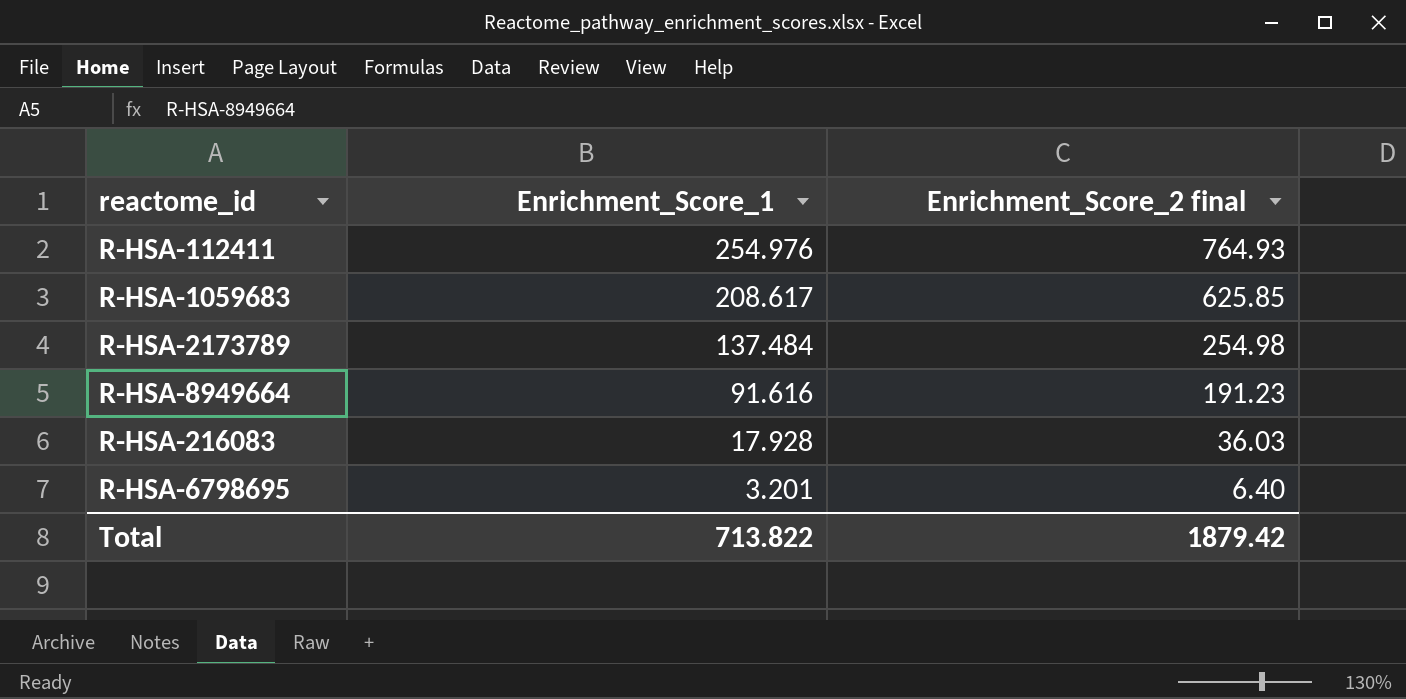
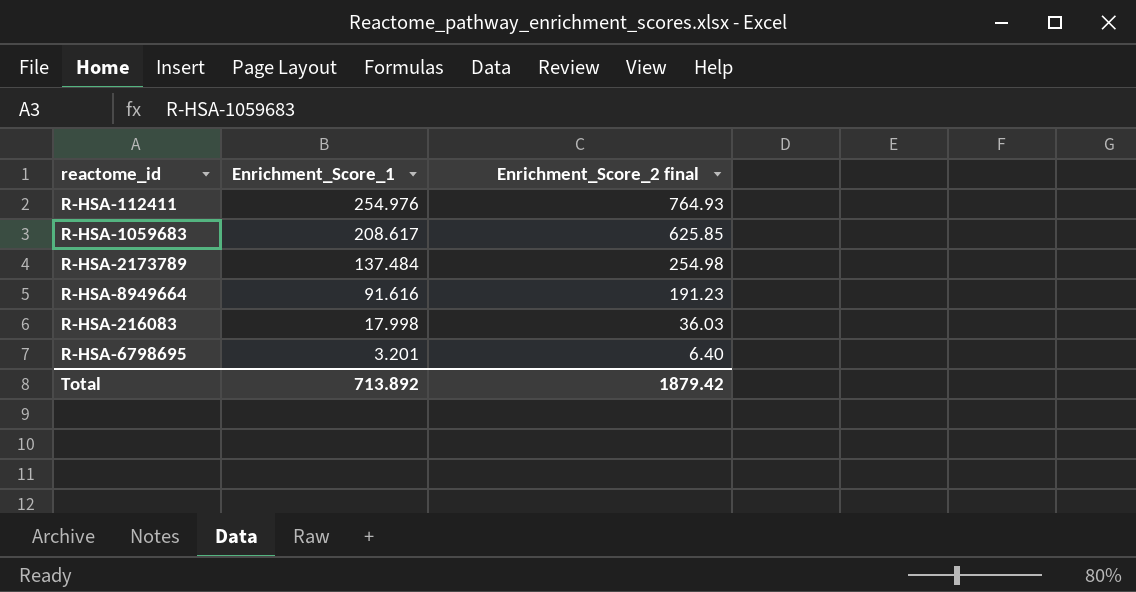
R-HSA-216083 | Enrichment_Score_1: 17.928 -> 17.998
Total | Enrichment_Score_1: 713.822 -> 713.892

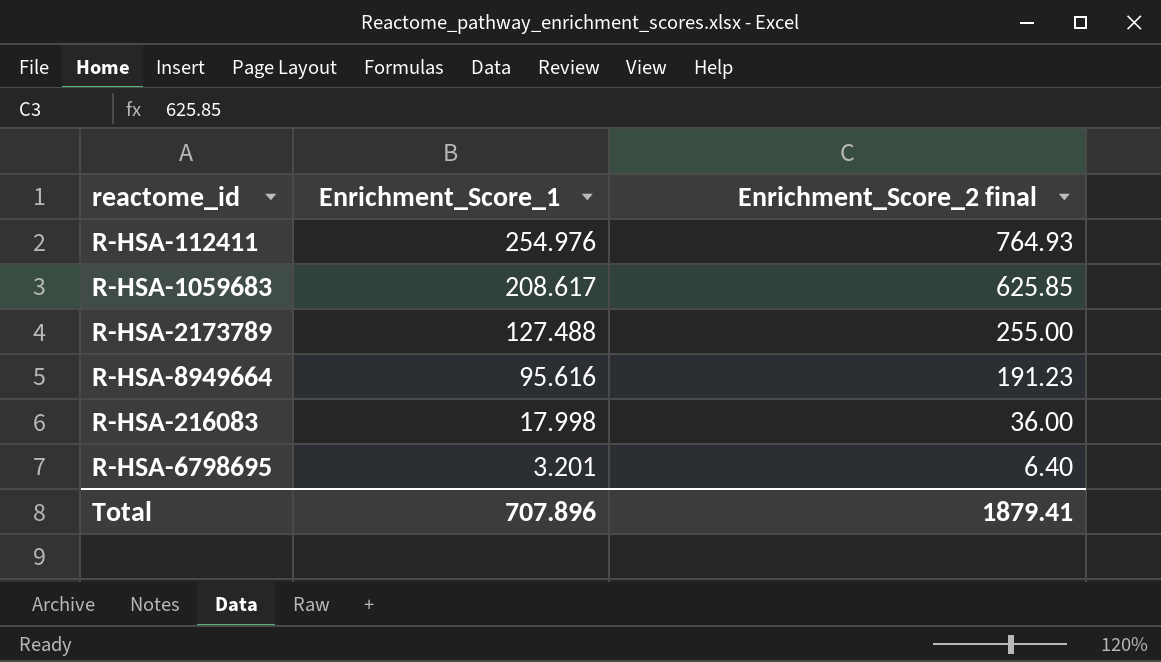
R-HSA-2173789 | Enrichment_Score_1: 137.484 -> 127.488
R-HSA-2173789 | Enrichment_Score_2 final: 254.98 -> 255.00
R-HSA-8949664 | Enrichment_Score_1: 91.616 -> 95.616
R-HSA-216083 | Enrichment_Score_2 final: 36.03 -> 36.00
Total | Enrichment_Score_1: 713.892 -> 707.896
Total | Enrichment_Score_2 final: 1879.42 -> 1879.41

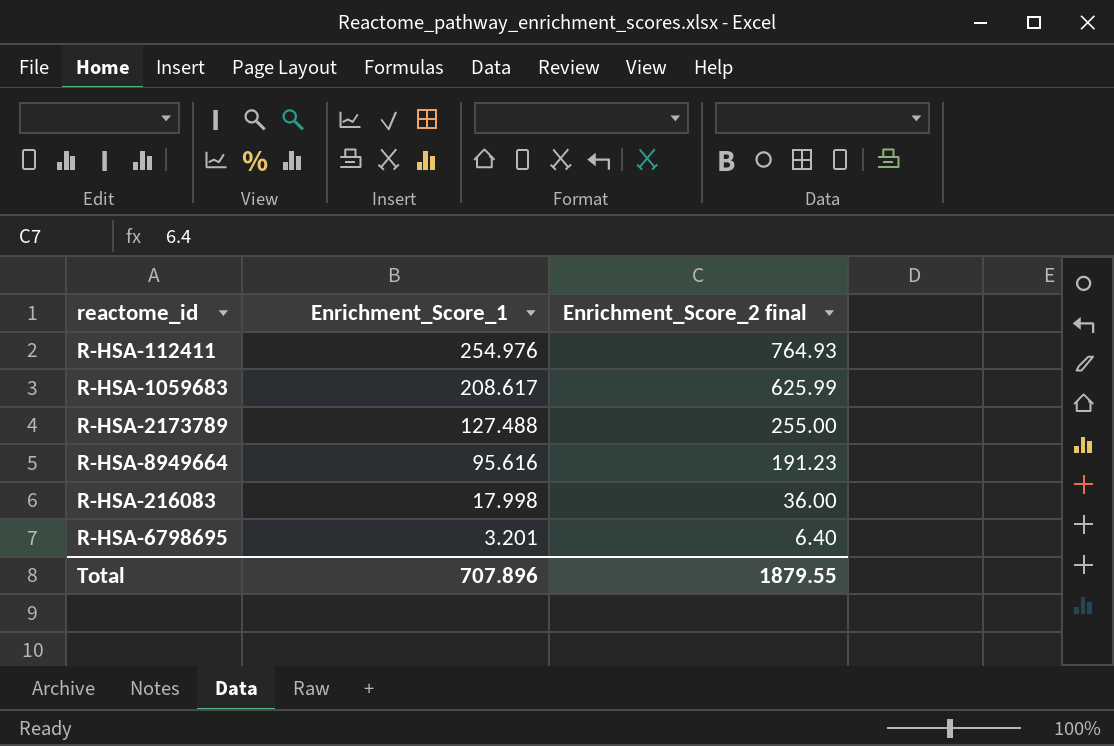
R-HSA-1059683 | Enrichment_Score_2 final: 625.85 -> 625.99
Total | Enrichment_Score_2 final: 1879.41 -> 1879.55

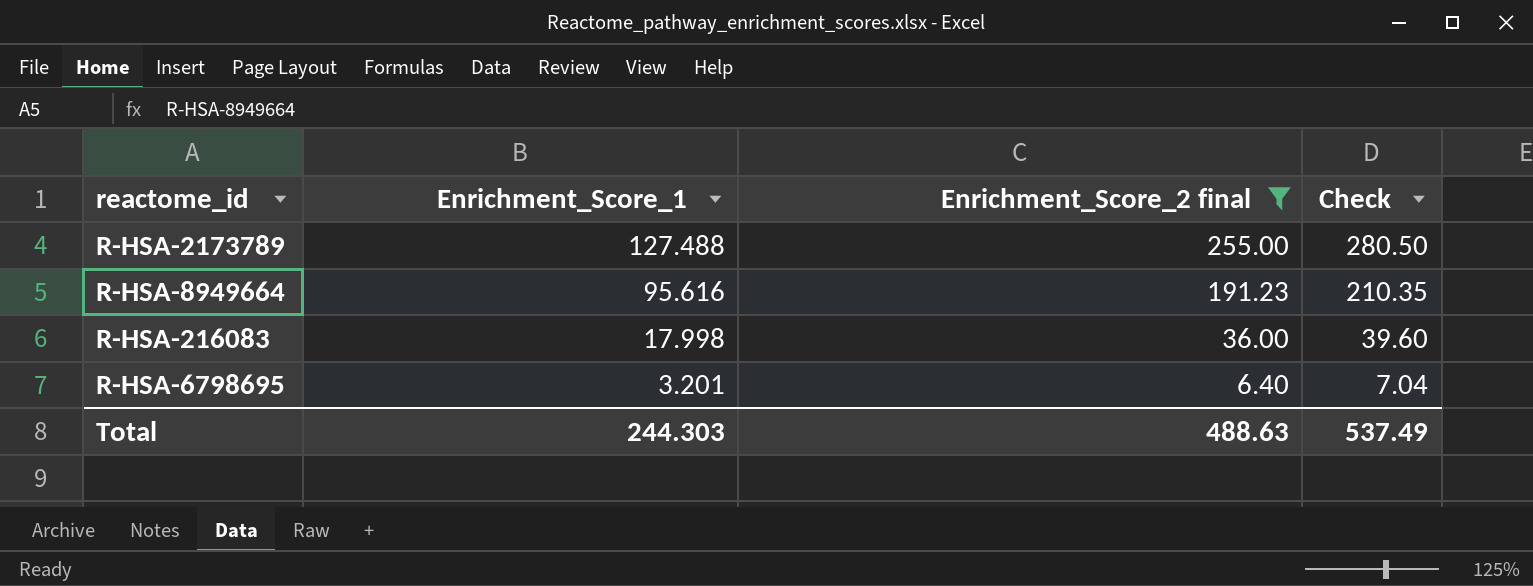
filter: none -> Enrichment_Score_2 final <= 255.00
column Check | formula: none -> [Enrichment_Score_2 final] * 1.1
Total | Enrichment_Score_1: 707.896 -> 244.303
Total | Enrichment_Score_2 final: 1879.55 -> 488.63

